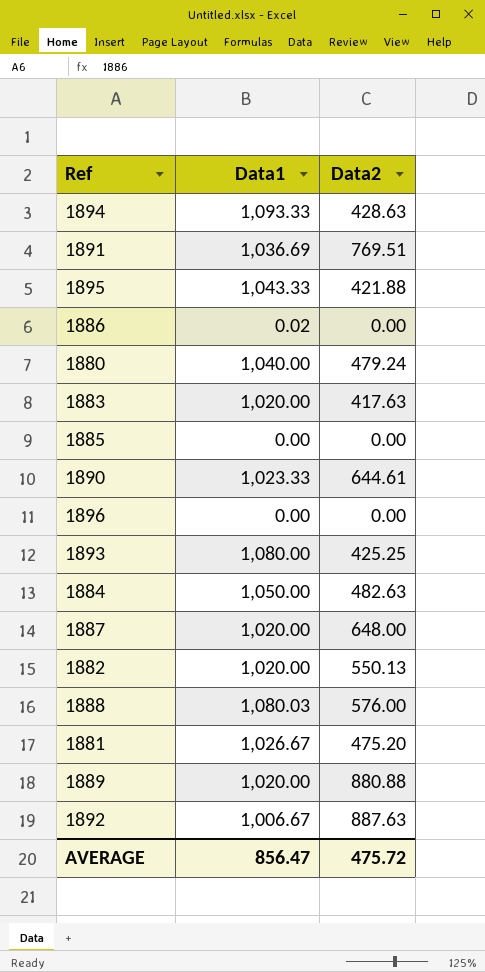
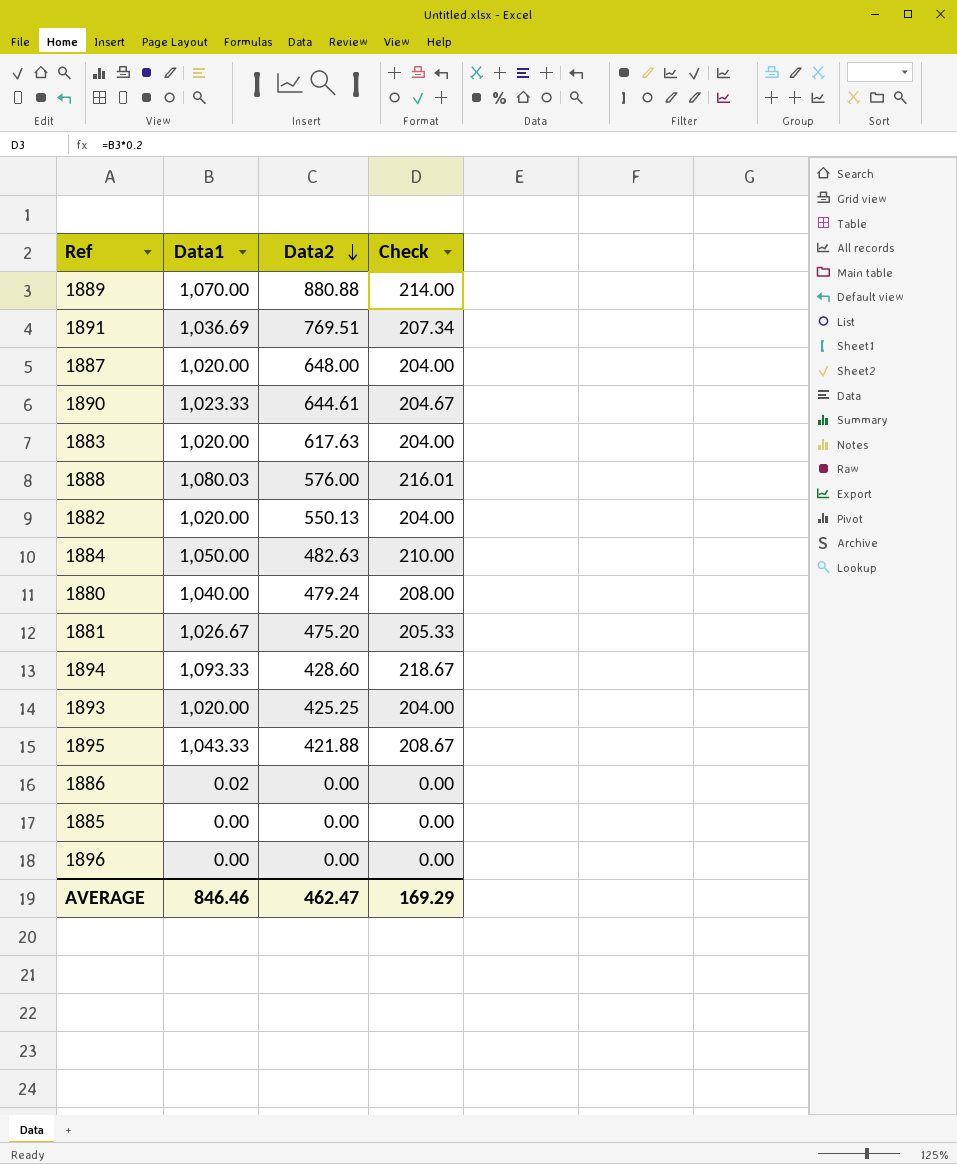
row order: none -> Data2 descending
column Check | formula: none -> [Data1] * 0.2
row 1892: 1,006.67 | 887.63 -> none
1889 | Data1: 1,020.00 -> 1,070.00
1883 | Data2: 417.63 -> 617.63
1894 | Data2: 428.63 -> 428.60
1893 | Data1: 1,080.00 -> 1,020.00
AVERAGE | Data1: 856.47 -> 846.46
AVERAGE | Data2: 475.72 -> 462.47

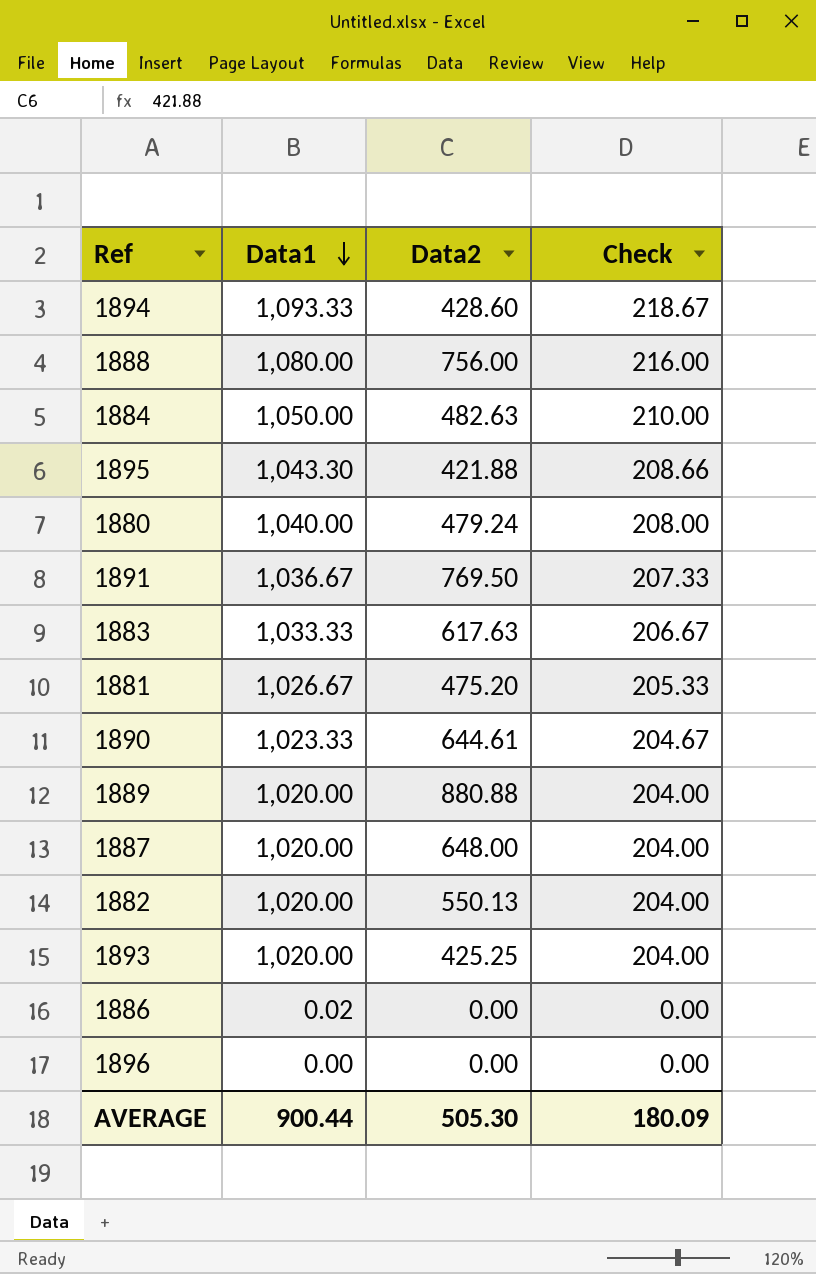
row order: Data2 descending -> Data1 descending
row 1885: 0.00 | 0.00 | 0.00 -> none
1888 | Data1: 1,080.03 -> 1,080.00
1888 | Data2: 576.00 -> 756.00
1888 | Check: 216.01 -> 216.00
1895 | Data1: 1,043.33 -> 1,043.30
1895 | Check: 208.67 -> 208.66
1891 | Data1: 1,036.69 -> 1,036.67
1891 | Data2: 769.51 -> 769.50
1891 | Check: 207.34 -> 207.33
1883 | Data1: 1,020.00 -> 1,033.33
1883 | Check: 204.00 -> 206.67
1889 | Data1: 1,070.00 -> 1,020.00
1889 | Check: 214.00 -> 204.00
AVERAGE | Data1: 846.46 -> 900.44
AVERAGE | Data2: 462.47 -> 505.30
AVERAGE | Check: 169.29 -> 180.09

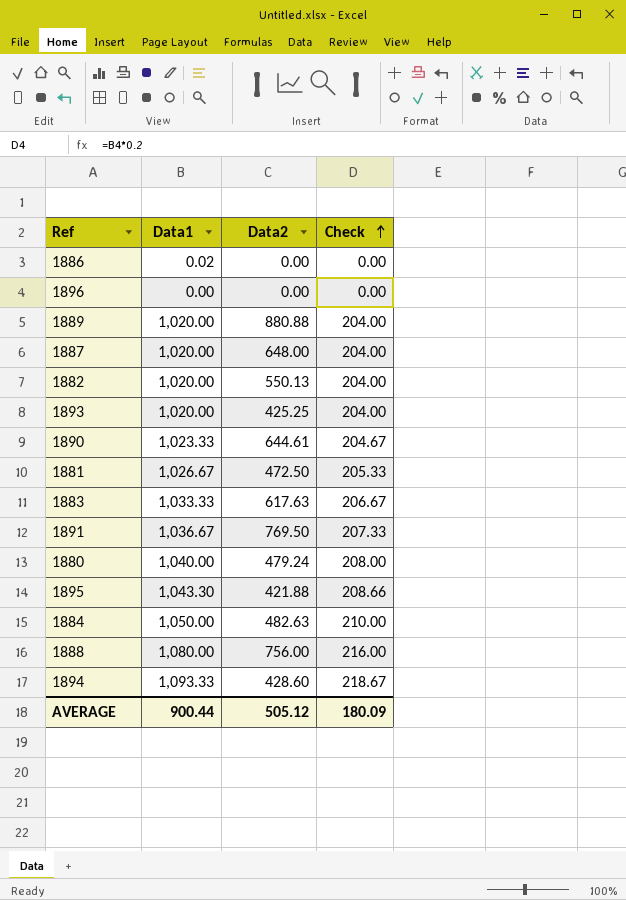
row order: Data1 descending -> Check ascending
1881 | Data2: 475.20 -> 472.50
AVERAGE | Data2: 505.30 -> 505.12

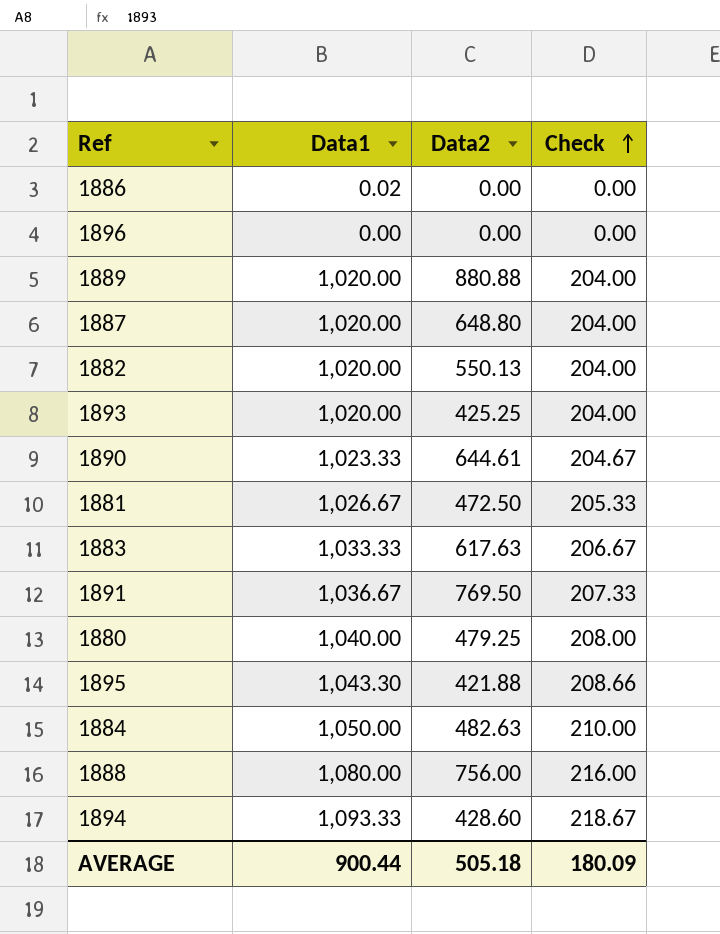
1887 | Data2: 648.00 -> 648.80
1880 | Data2: 479.24 -> 479.25
AVERAGE | Data2: 505.12 -> 505.18

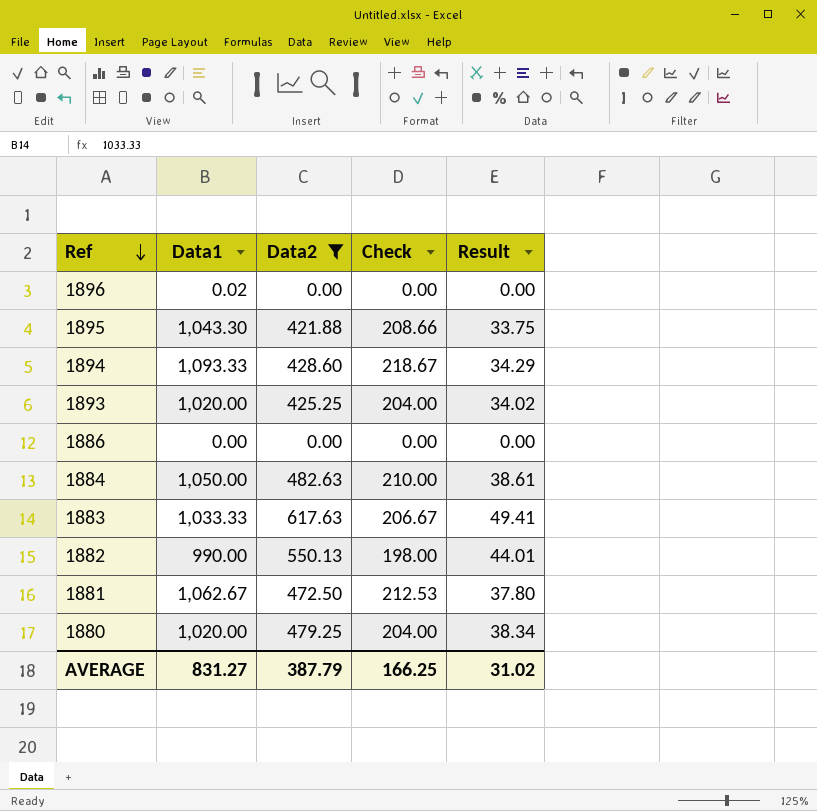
filter: none -> Data2 <= 617.63
row order: Check ascending -> Ref descending
column Result | formula: none -> [Data2] * 0.08
1896 | Data1: 0.00 -> 0.02
1886 | Data1: 0.02 -> 0.00
1882 | Data1: 1,020.00 -> 990.00
1882 | Check: 204.00 -> 198.00
1881 | Data1: 1,026.67 -> 1,062.67
1881 | Check: 205.33 -> 212.53
1880 | Data1: 1,040.00 -> 1,020.00
1880 | Check: 208.00 -> 204.00
AVERAGE | Data1: 900.44 -> 831.27
AVERAGE | Data2: 505.18 -> 387.79
AVERAGE | Check: 180.09 -> 166.25

